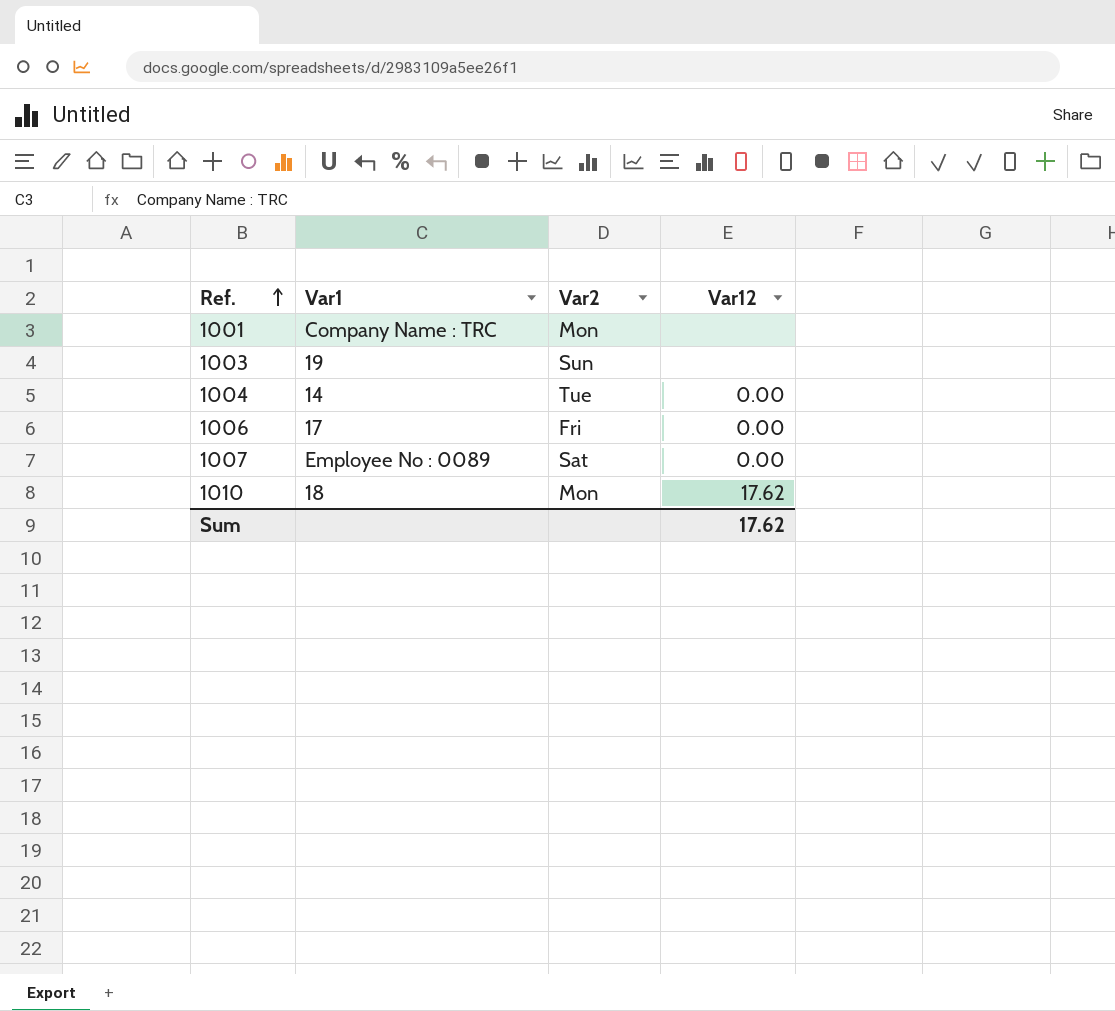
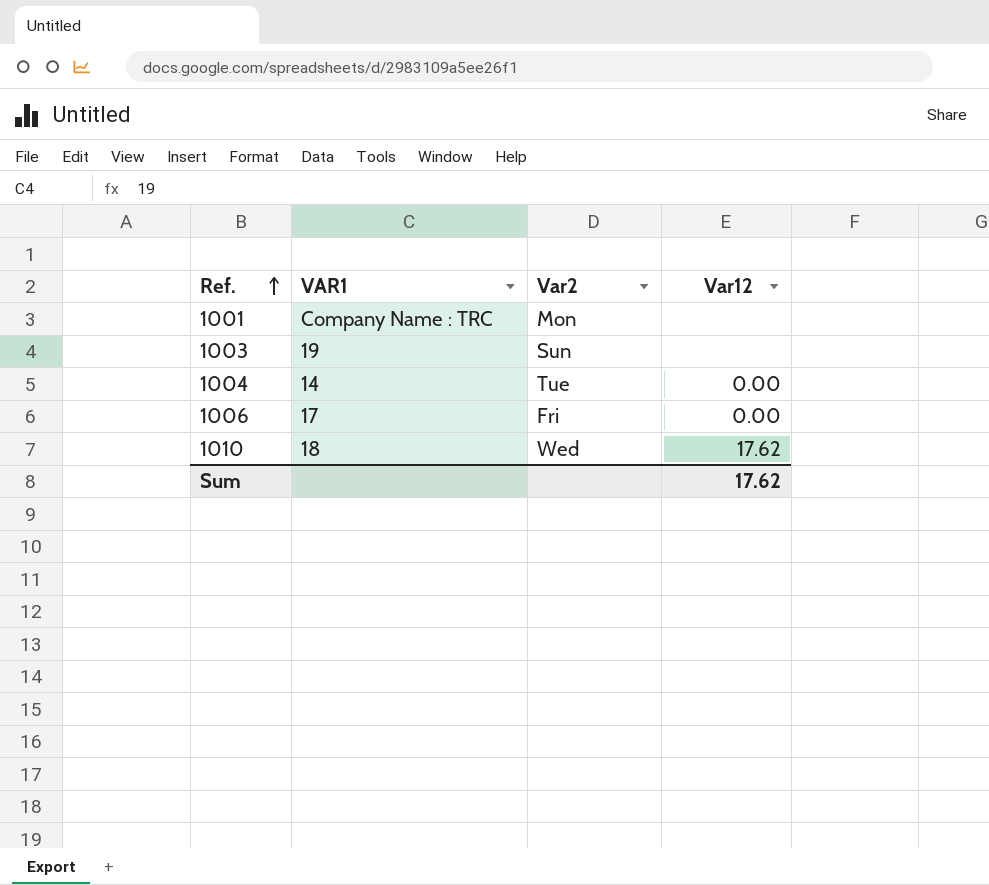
column name: Var1 -> VAR1
row 1007: Employee No : 0089 | Sat | 0.00 -> none
1010 | Var2: Mon -> Wed

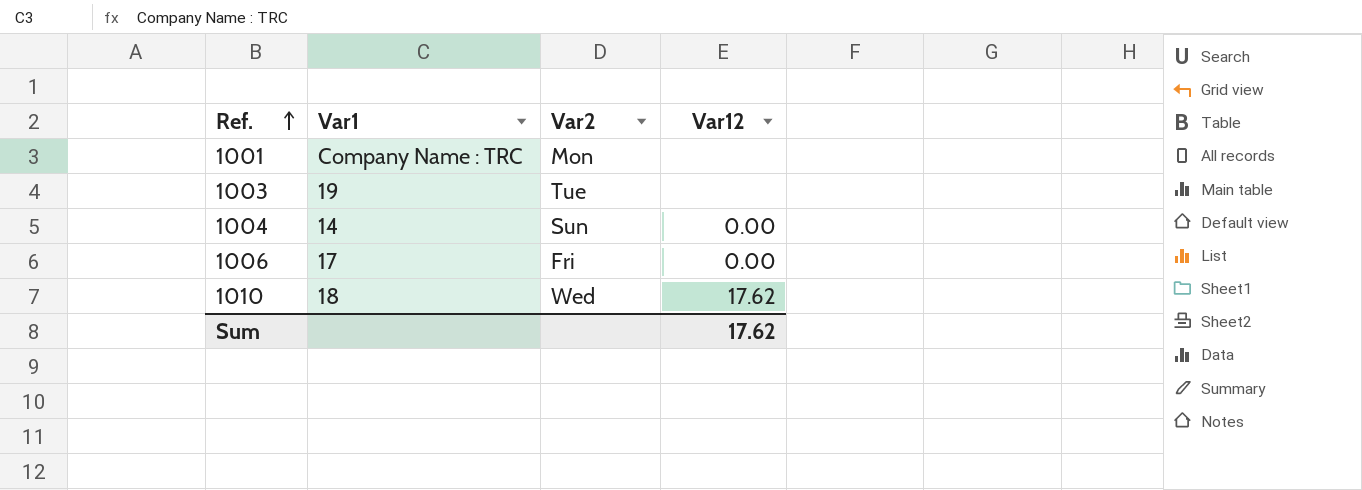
column name: VAR1 -> Var1
1003 | Var2: Sun -> Tue
1004 | Var2: Tue -> Sun

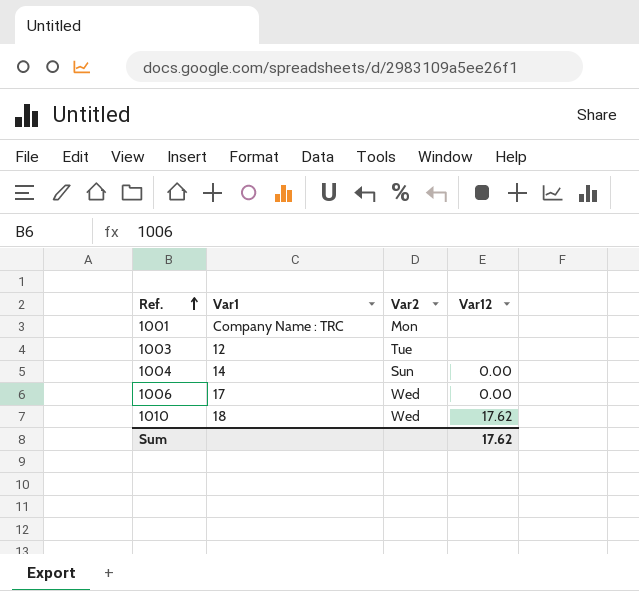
1003 | Var1: 19 -> 12
1006 | Var2: Fri -> Wed

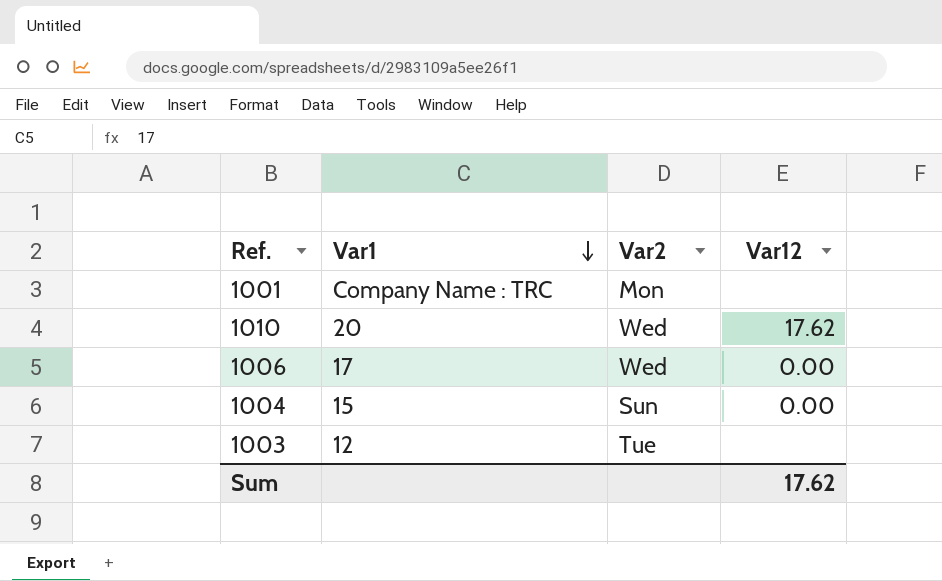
row order: Ref. ascending -> Var1 descending
1010 | Var1: 18 -> 20
1004 | Var1: 14 -> 15

